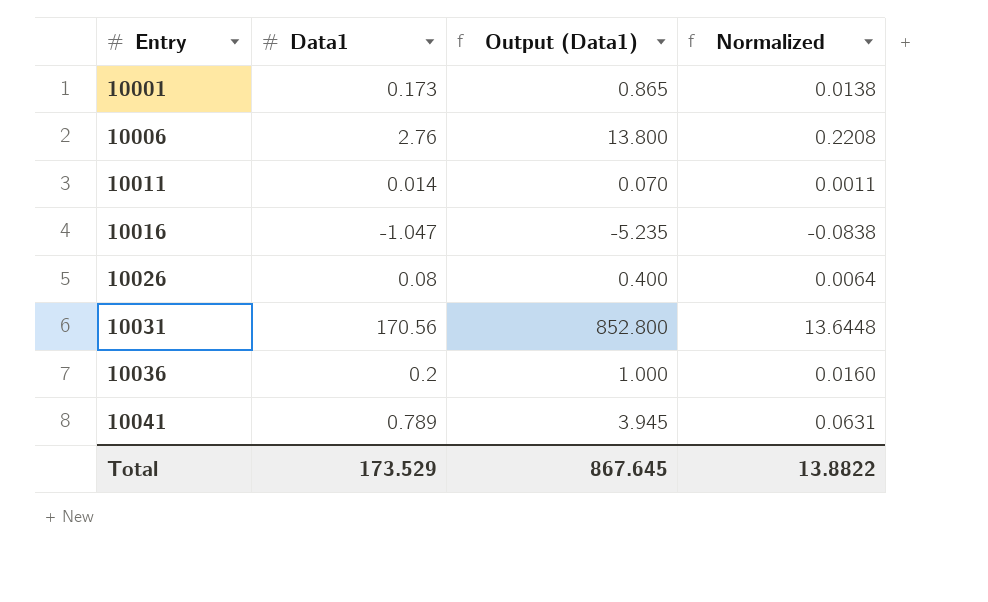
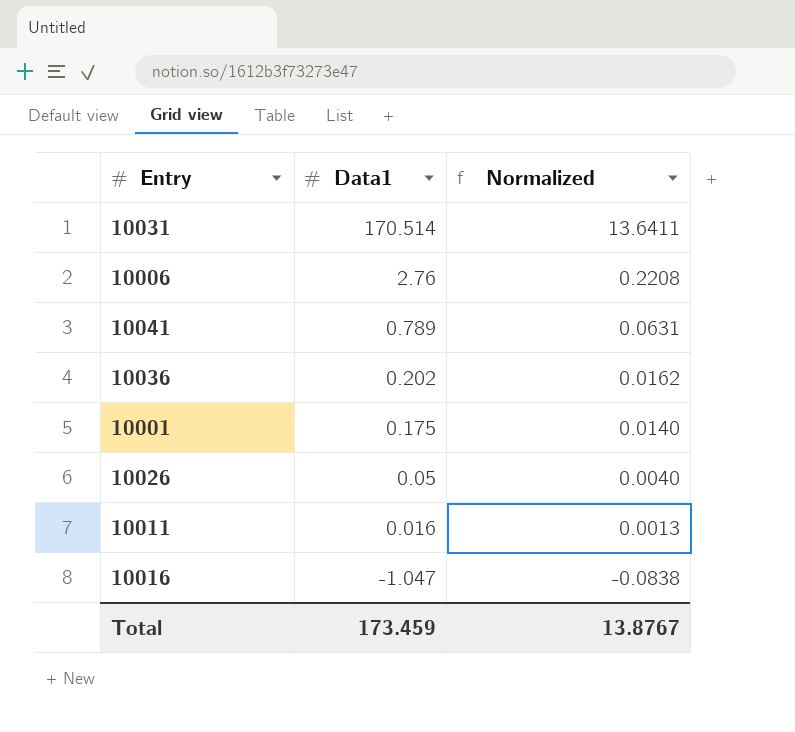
row order: Entry ascending -> Data1 descending
column Output (Data1) | formula: [Data1] * 5 -> none
10031 | Data1: 170.56 -> 170.514
10031 | Normalized: 13.6448 -> 13.6411
10036 | Data1: 0.2 -> 0.202
10036 | Normalized: 0.0160 -> 0.0162
10001 | Data1: 0.173 -> 0.175
10001 | Normalized: 0.0138 -> 0.0140
10026 | Data1: 0.08 -> 0.05
10026 | Normalized: 0.0064 -> 0.0040
10011 | Data1: 0.014 -> 0.016
10011 | Normalized: 0.0011 -> 0.0013
Total | Data1: 173.529 -> 173.459
Total | Normalized: 13.8822 -> 13.8767

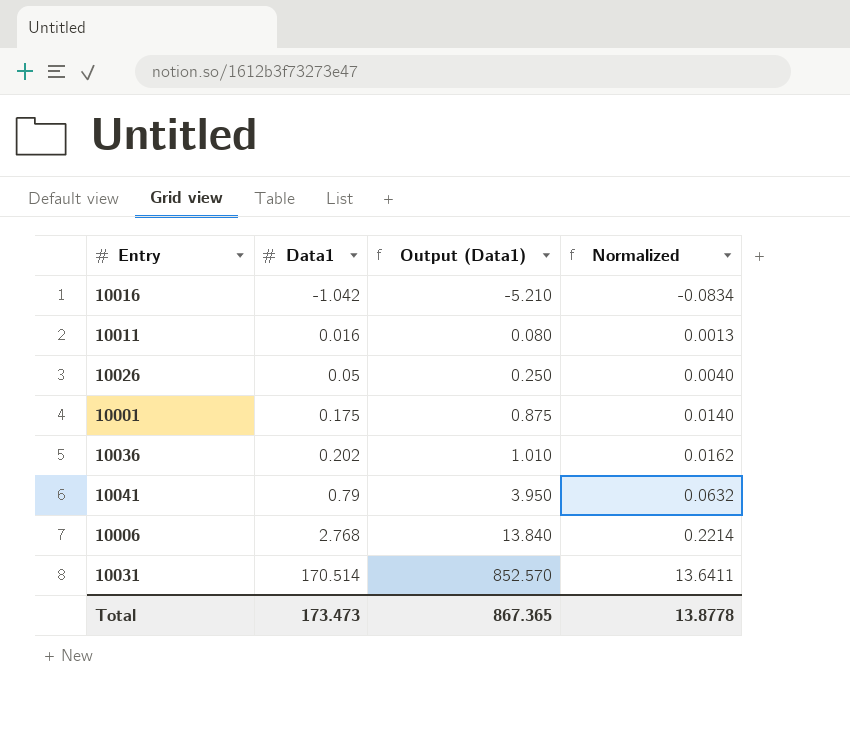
row order: Data1 descending -> Data1 ascending
column Output (Data1) | formula: none -> [Data1] * 5
10016 | Data1: -1.047 -> -1.042
10016 | Normalized: -0.0838 -> -0.0834
10041 | Data1: 0.789 -> 0.79
10041 | Normalized: 0.0631 -> 0.0632
10006 | Data1: 2.76 -> 2.768
10006 | Normalized: 0.2208 -> 0.2214
Total | Data1: 173.459 -> 173.473
Total | Normalized: 13.8767 -> 13.8778

